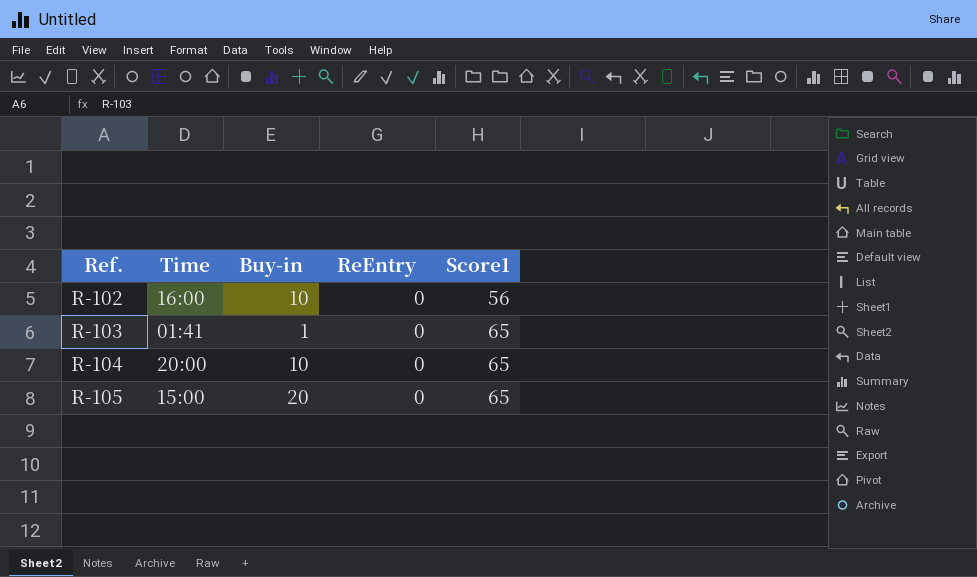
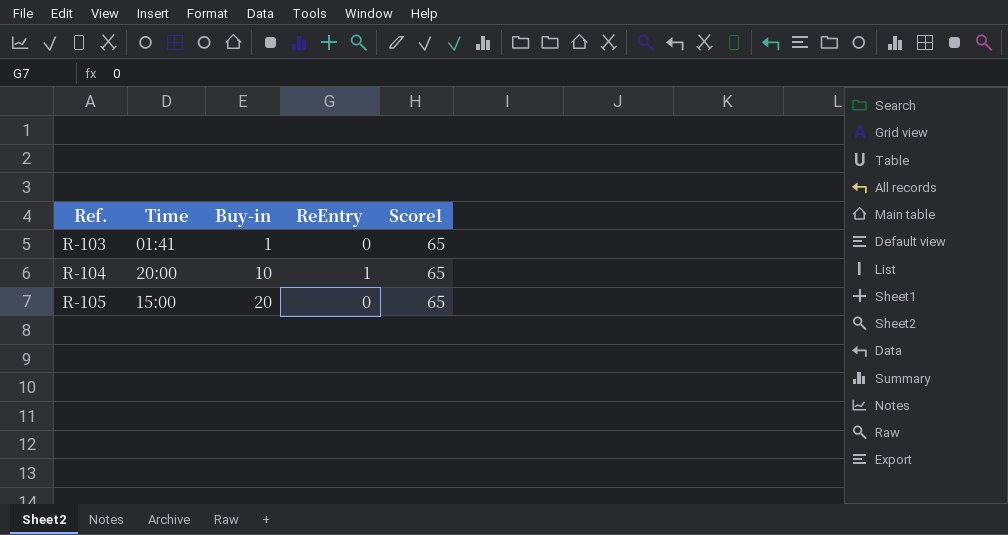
row R-102: 16:00 | 10 | 0 | 56 -> none
R-104 | ReEntry: 0 -> 1

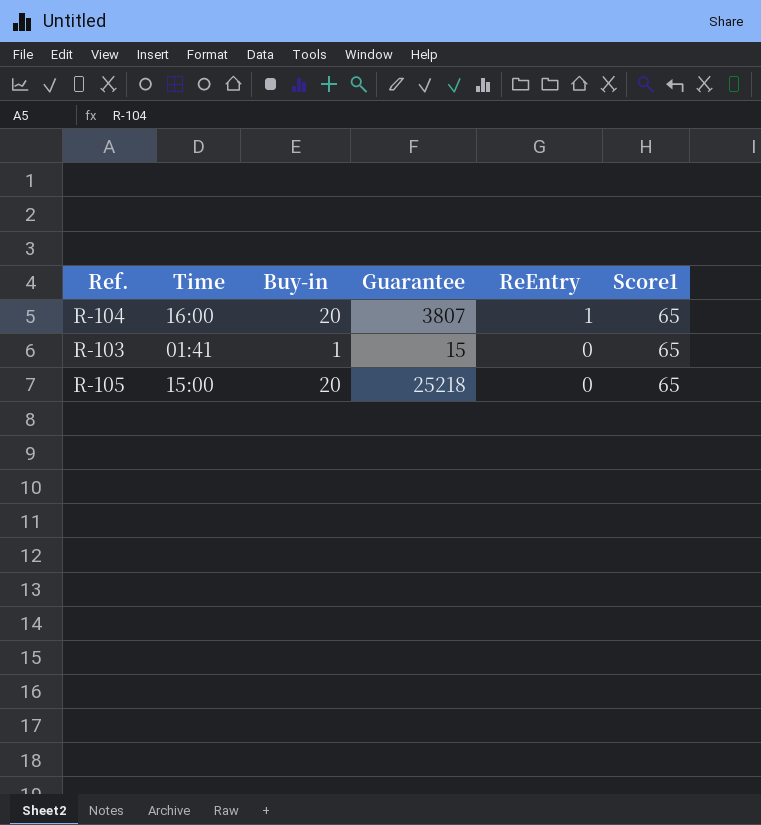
row order: Ref. ascending -> ReEntry descending
column Guarantee | position: none -> 4
R-104 | Time: 20:00 -> 16:00
R-104 | Buy-in: 10 -> 20

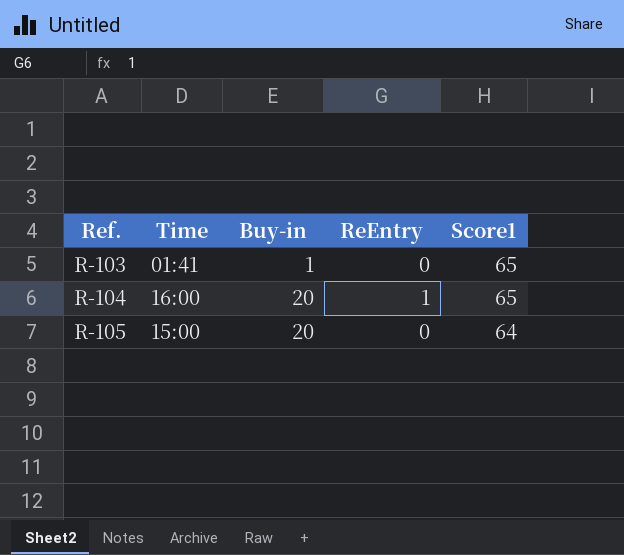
row order: ReEntry descending -> Ref. ascending
column Guarantee | position: 4 -> none
R-105 | Score1: 65 -> 64

